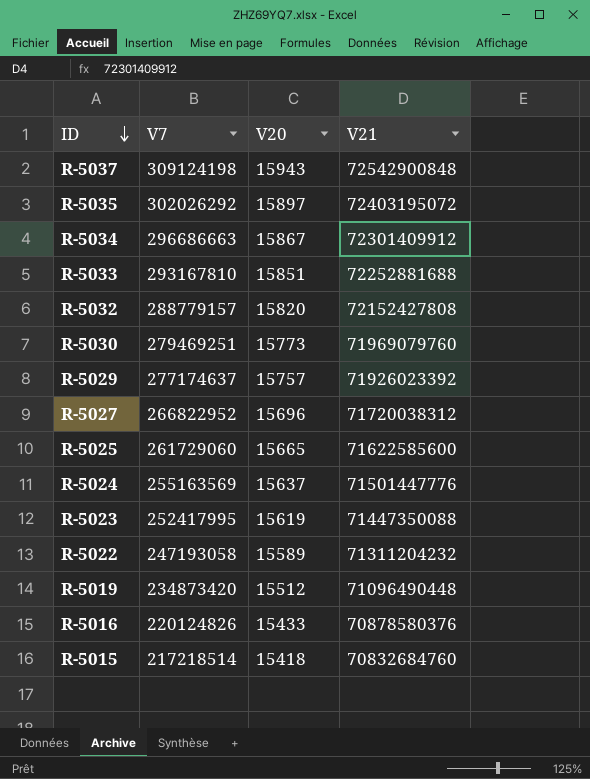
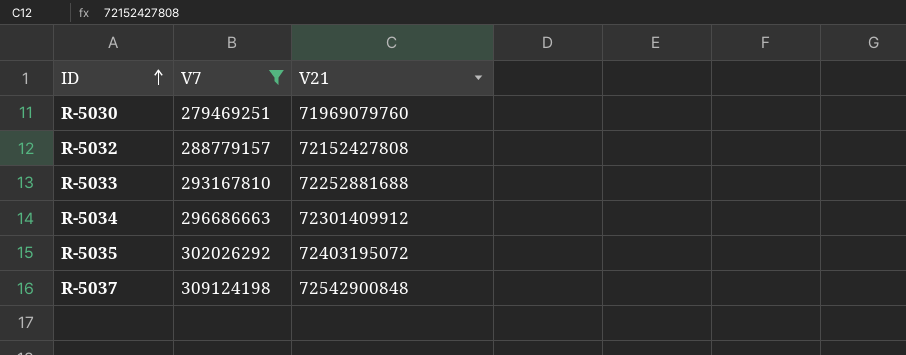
filter: none -> V7 >= 279469251
row order: ID descending -> ID ascending
column V20 | position: 3 -> none

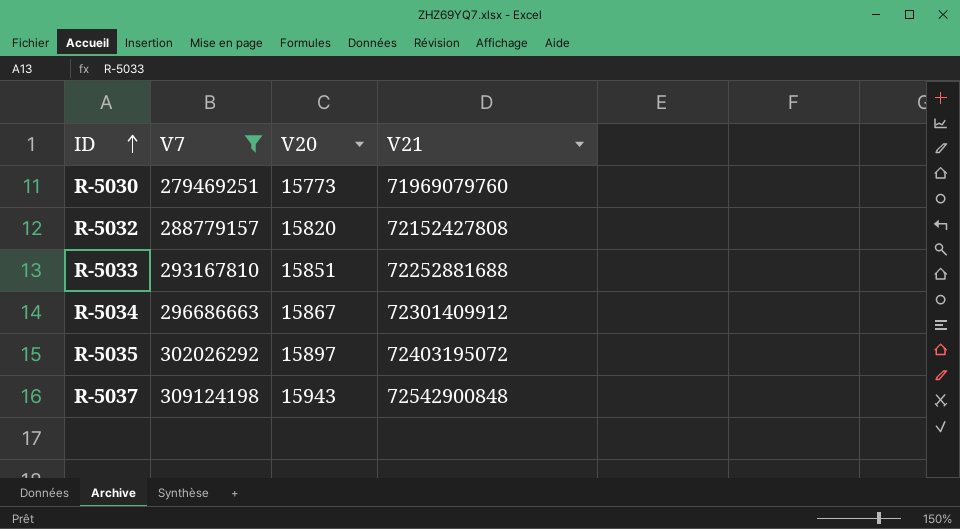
column V20 | position: none -> 3

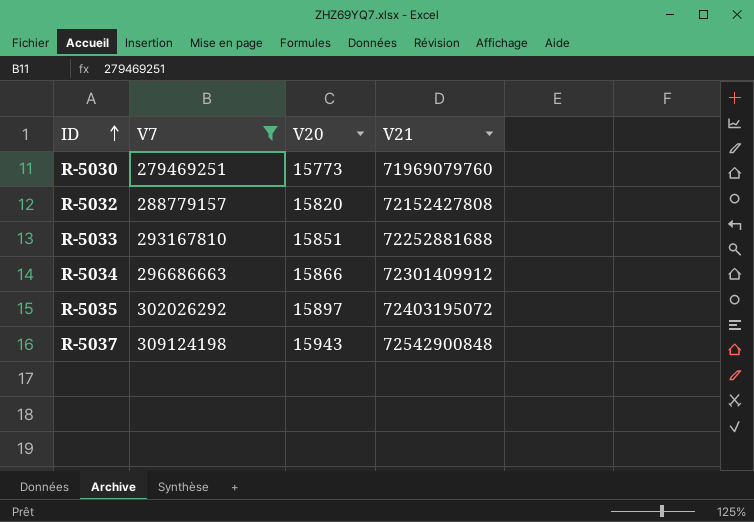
R-5034 | V20: 15867 -> 15866

